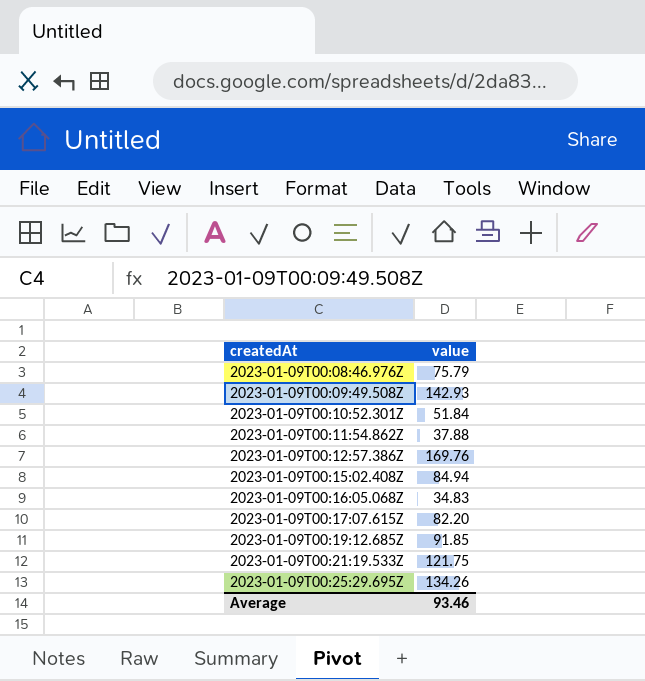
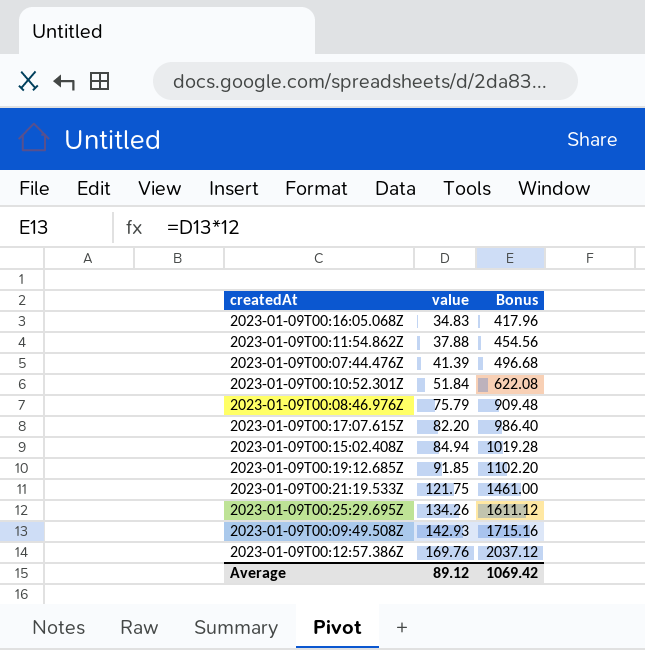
row order: createdAt ascending -> value ascending
column Bonus | formula: none -> [value] * 12
row 2023-01-09T00:07:44.476Z: none -> 41.39 | 496.68
Average | value: 93.46 -> 89.12

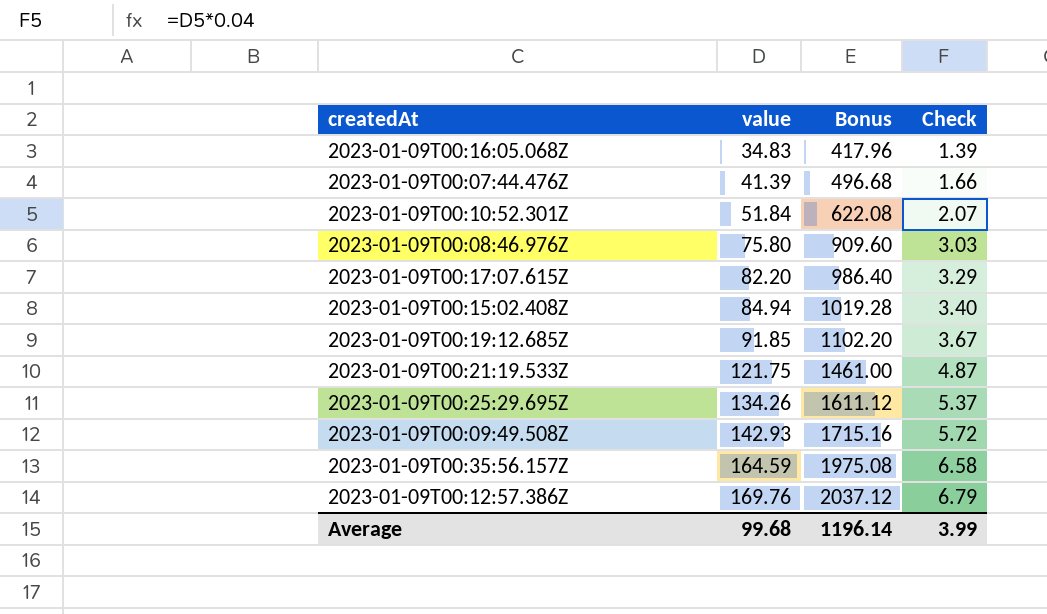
column Check | formula: none -> [value] * 0.04
row 2023-01-09T00:11:54.862Z: 37.88 | 454.56 -> none
2023-01-09T00:08:46.976Z | value: 75.79 -> 75.80
2023-01-09T00:08:46.976Z | Bonus: 909.48 -> 909.60
row 2023-01-09T00:35:56.157Z: none -> 164.59 | 1975.08 | 6.58
Average | value: 89.12 -> 99.68
Average | Bonus: 1069.42 -> 1196.14

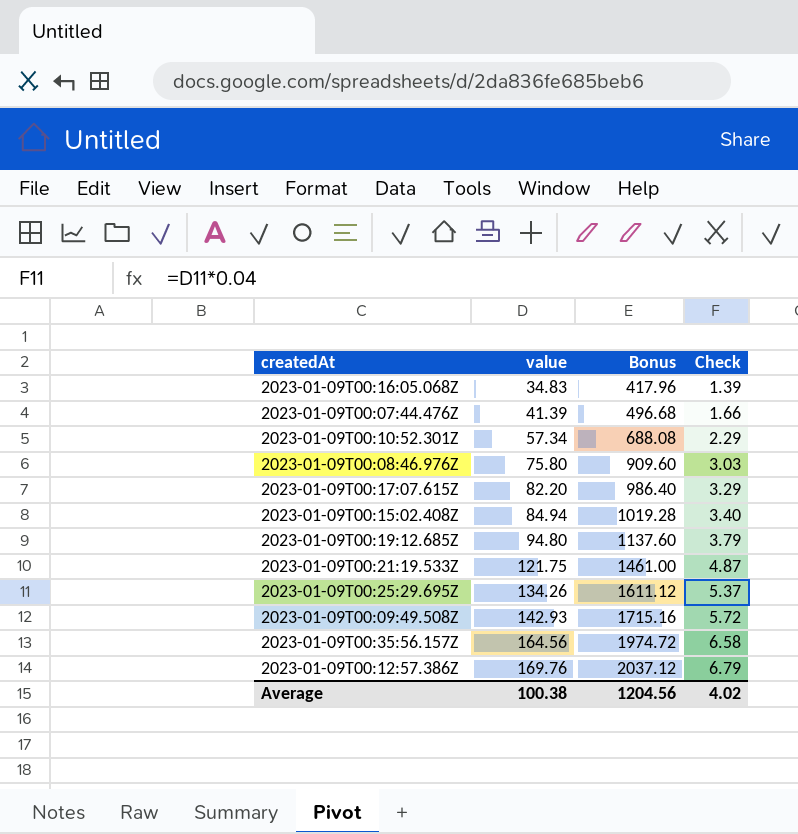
2023-01-09T00:10:52.301Z | value: 51.84 -> 57.34
2023-01-09T00:10:52.301Z | Bonus: 622.08 -> 688.08
2023-01-09T00:10:52.301Z | Check: 2.07 -> 2.29
2023-01-09T00:19:12.685Z | value: 91.85 -> 94.80
2023-01-09T00:19:12.685Z | Bonus: 1102.20 -> 1137.60
2023-01-09T00:19:12.685Z | Check: 3.67 -> 3.79
2023-01-09T00:35:56.157Z | value: 164.59 -> 164.56
2023-01-09T00:35:56.157Z | Bonus: 1975.08 -> 1974.72
Average | value: 99.68 -> 100.38
Average | Bonus: 1196.14 -> 1204.56
Average | Check: 3.99 -> 4.02

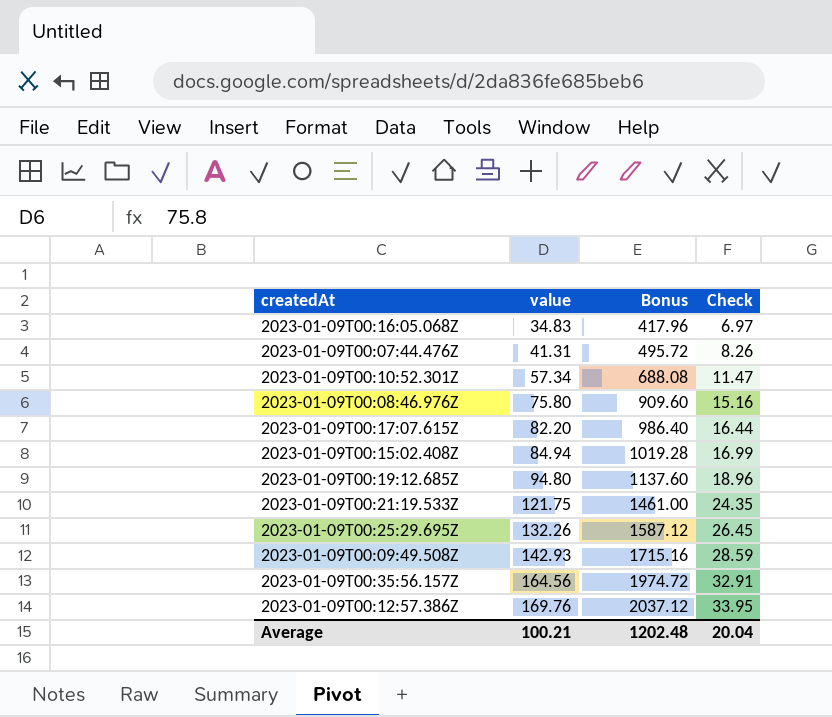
column Check | formula: [value] * 0.04 -> [value] * 0.2
2023-01-09T00:07:44.476Z | value: 41.39 -> 41.31
2023-01-09T00:07:44.476Z | Bonus: 496.68 -> 495.72
2023-01-09T00:25:29.695Z | value: 134.26 -> 132.26
2023-01-09T00:25:29.695Z | Bonus: 1611.12 -> 1587.12
Average | value: 100.38 -> 100.21
Average | Bonus: 1204.56 -> 1202.48
Average | Check: 4.02 -> 20.04

